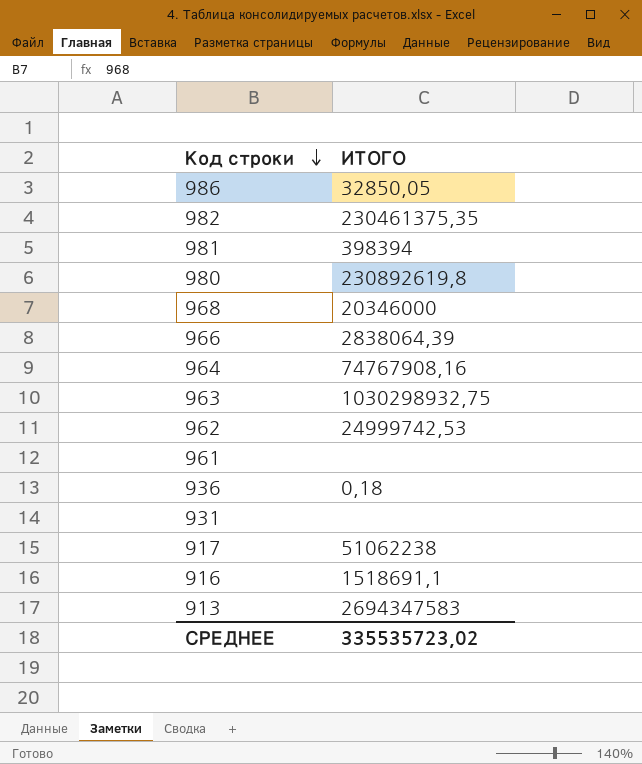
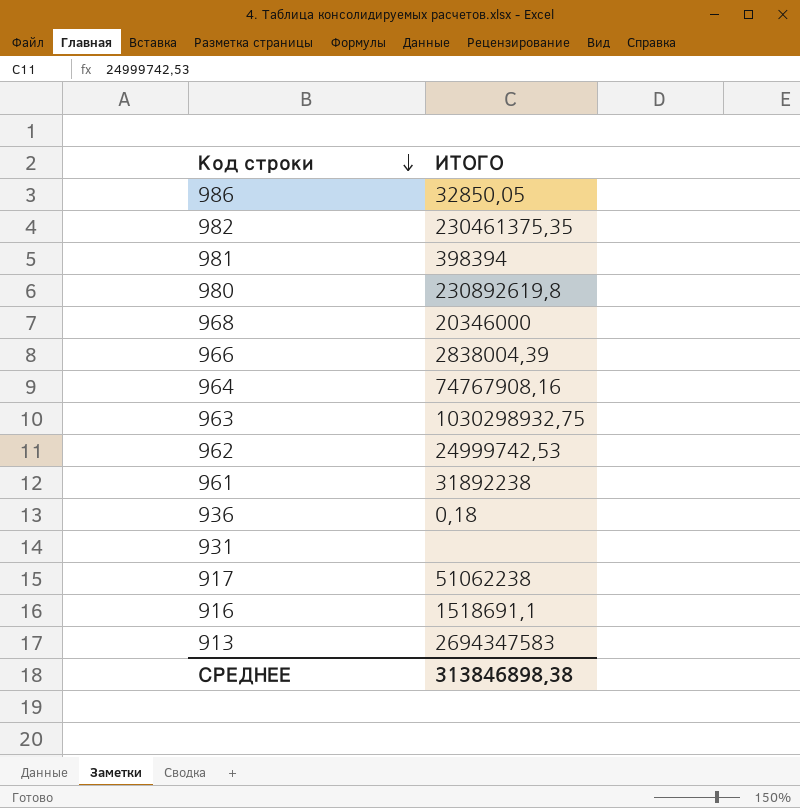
966 | ИТОГО: 2838064,39 -> 2838004,39
961 | ИТОГО: none -> 31892238
СРЕДНЕЕ | ИТОГО: 335535723,02 -> 313846898,38

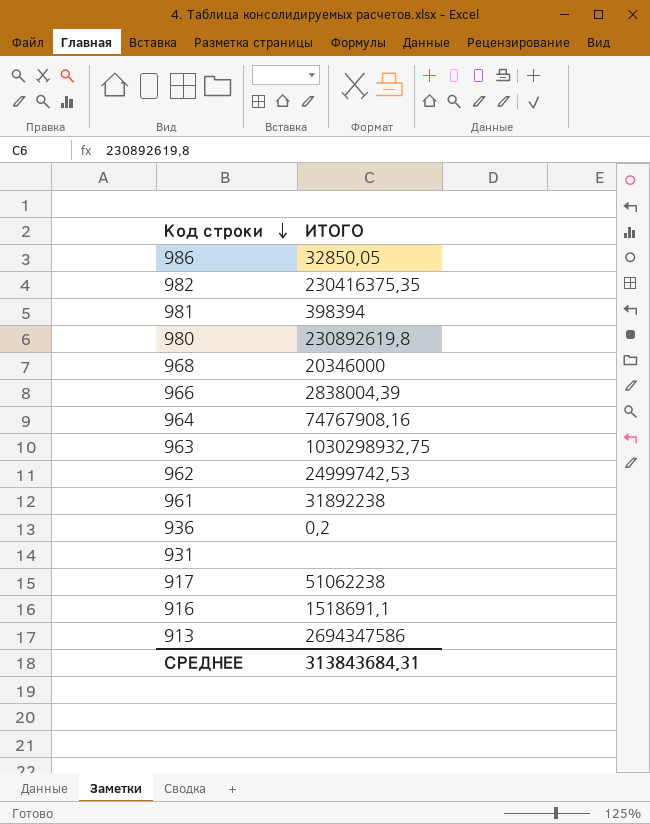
982 | ИТОГО: 230461375,35 -> 230416375,35
936 | ИТОГО: 0,18 -> 0,2
913 | ИТОГО: 2694347583 -> 2694347586
СРЕДНЕЕ | ИТОГО: 313846898,38 -> 313843684,31

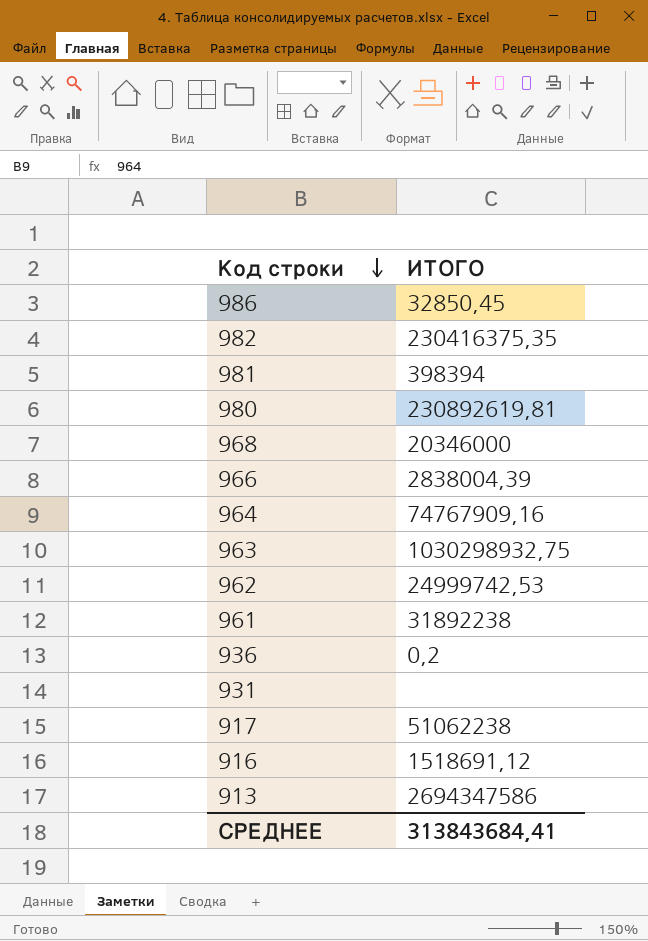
986 | ИТОГО: 32850,05 -> 32850,45
980 | ИТОГО: 230892619,8 -> 230892619,81
964 | ИТОГО: 74767908,16 -> 74767909,16
916 | ИТОГО: 1518691,1 -> 1518691,12
СРЕДНЕЕ | ИТОГО: 313843684,31 -> 313843684,41

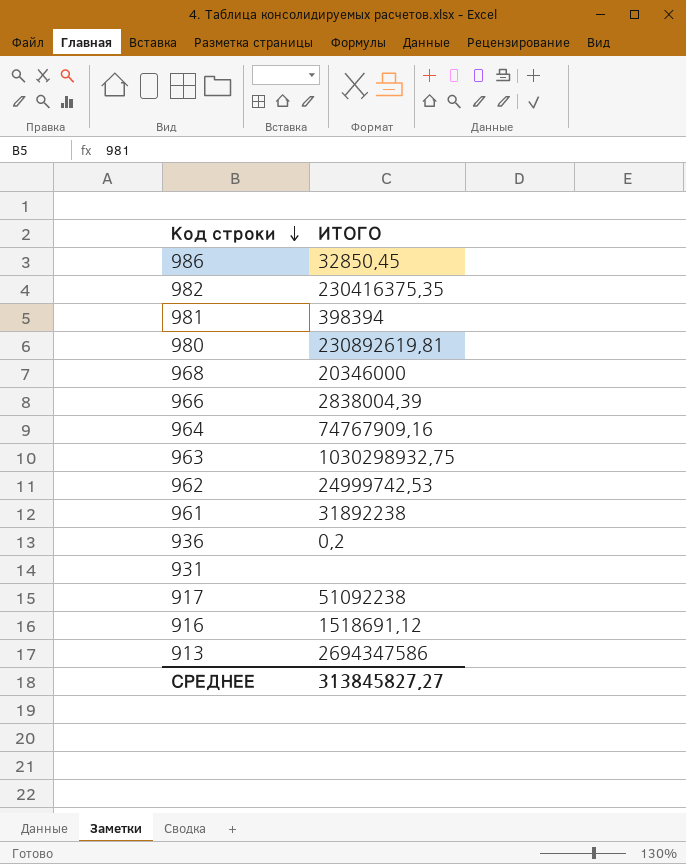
917 | ИТОГО: 51062238 -> 51092238
СРЕДНЕЕ | ИТОГО: 313843684,41 -> 313845827,27

